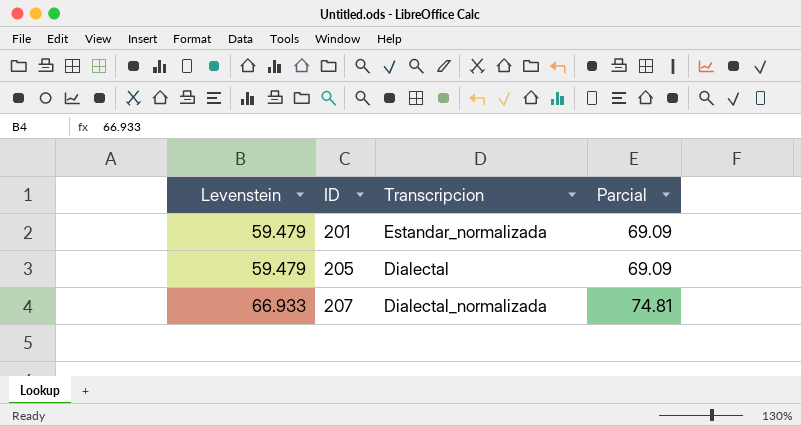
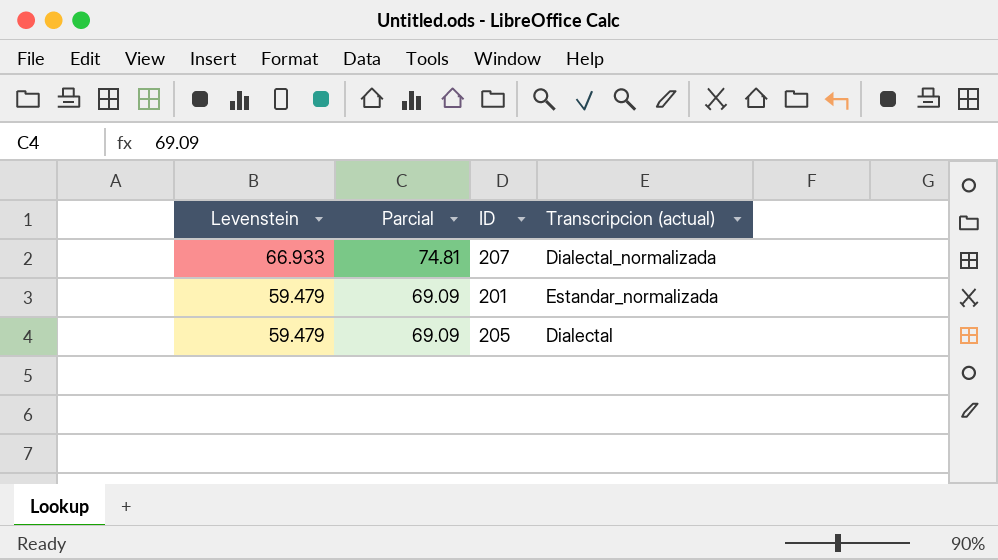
row order: Levenstein ascending -> Levenstein descending
column Parcial | position: 4 -> 2
column name: Transcripcion -> Transcripcion (actual)

